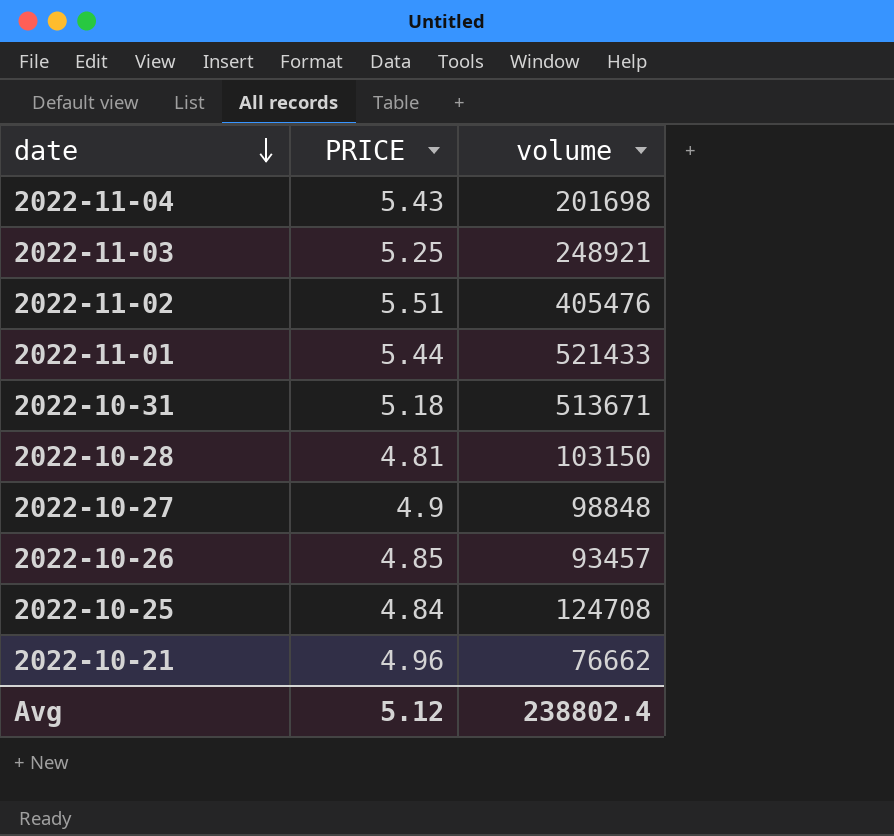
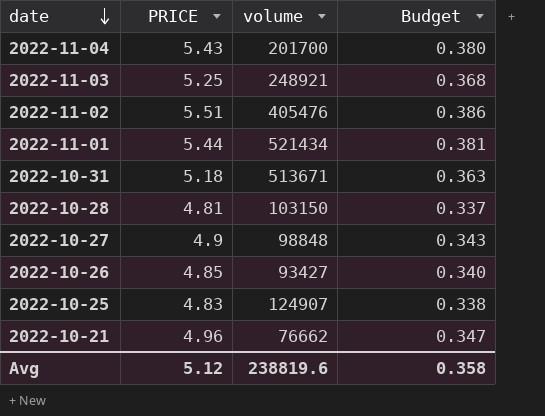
column Budget | formula: none -> [PRICE] * 0.07
2022-11-04 | volume: 201698 -> 201700
2022-11-01 | volume: 521433 -> 521434
2022-10-26 | volume: 93457 -> 93427
2022-10-25 | PRICE: 4.84 -> 4.83
2022-10-25 | volume: 124708 -> 124907
Avg | volume: 238802.4 -> 238819.6

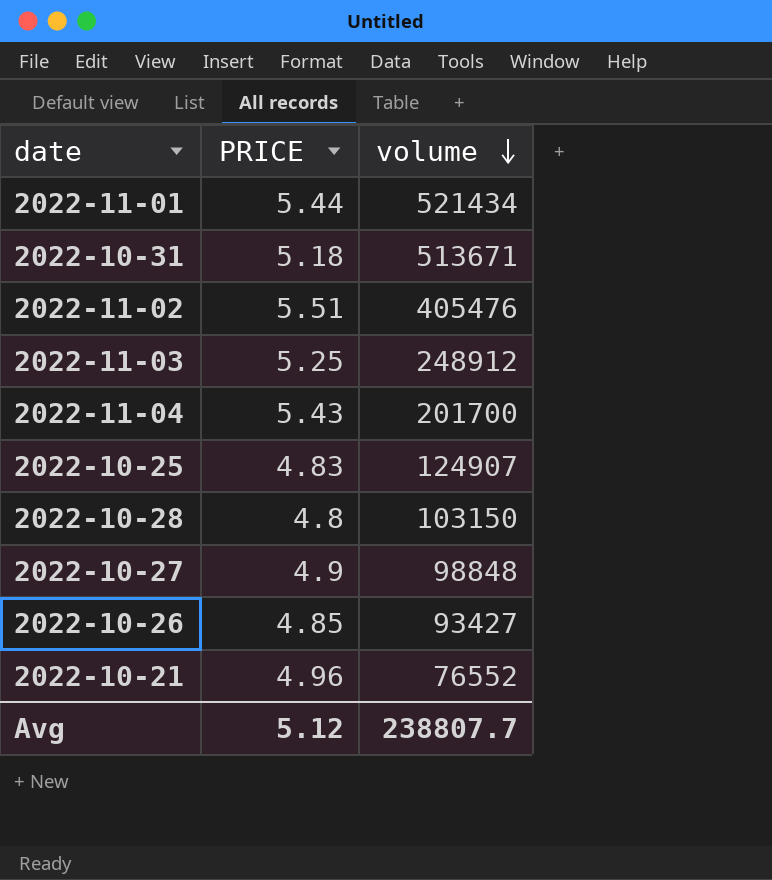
row order: date descending -> volume descending
column Budget | formula: [PRICE] * 0.07 -> none
2022-11-03 | volume: 248921 -> 248912
2022-10-28 | PRICE: 4.81 -> 4.8
2022-10-21 | volume: 76662 -> 76552
Avg | volume: 238819.6 -> 238807.7

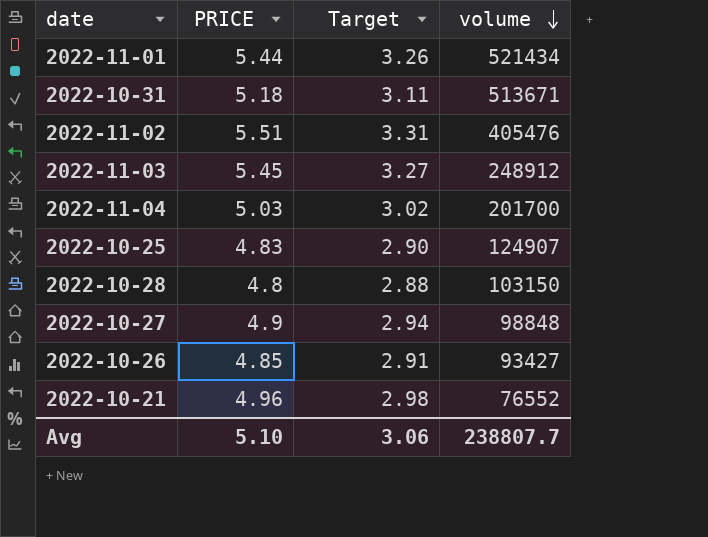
column Target | formula: none -> [PRICE] * 0.6
2022-11-03 | PRICE: 5.25 -> 5.45
2022-11-04 | PRICE: 5.43 -> 5.03
Avg | PRICE: 5.12 -> 5.10

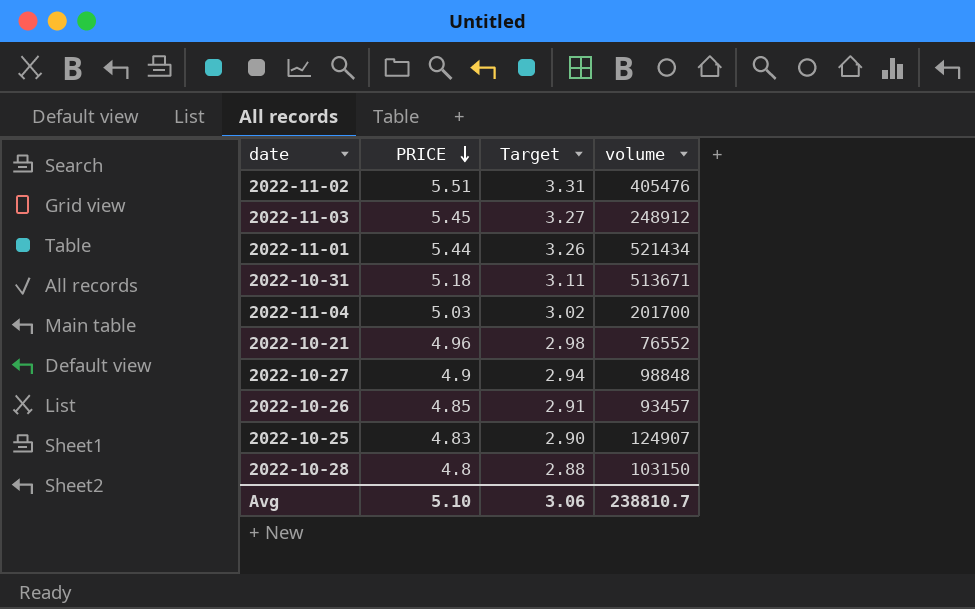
row order: volume descending -> PRICE descending
2022-10-26 | volume: 93427 -> 93457
Avg | volume: 238807.7 -> 238810.7

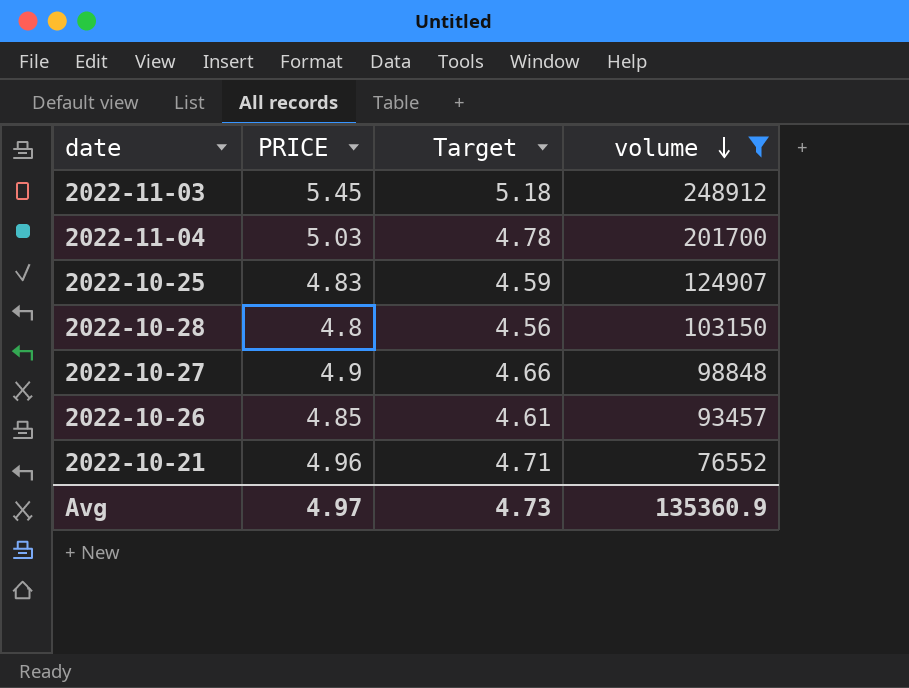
filter: none -> volume <= 248912
row order: PRICE descending -> volume descending
column Target | formula: [PRICE] * 0.6 -> [PRICE] * 0.95
Avg | PRICE: 5.10 -> 4.97
Avg | Target: 3.06 -> 4.73
Avg | volume: 238810.7 -> 135360.9

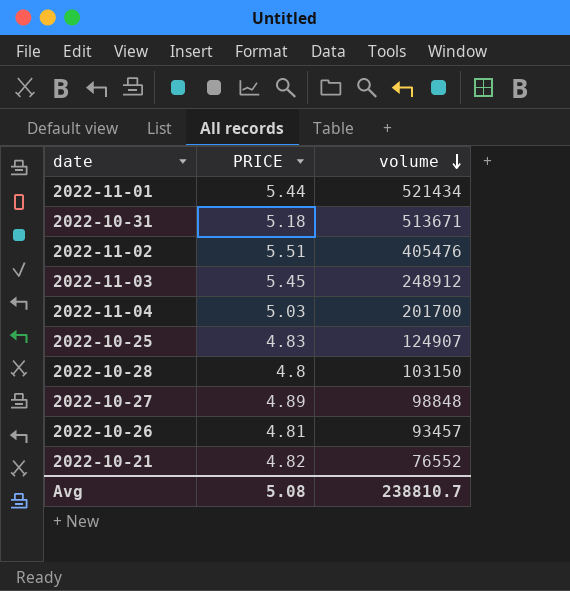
filter: volume <= 248912 -> none
column Target | formula: [PRICE] * 0.95 -> none
2022-10-27 | PRICE: 4.9 -> 4.89
2022-10-26 | PRICE: 4.85 -> 4.81
2022-10-21 | PRICE: 4.96 -> 4.82
Avg | PRICE: 4.97 -> 5.08
Avg | volume: 135360.9 -> 238810.7

